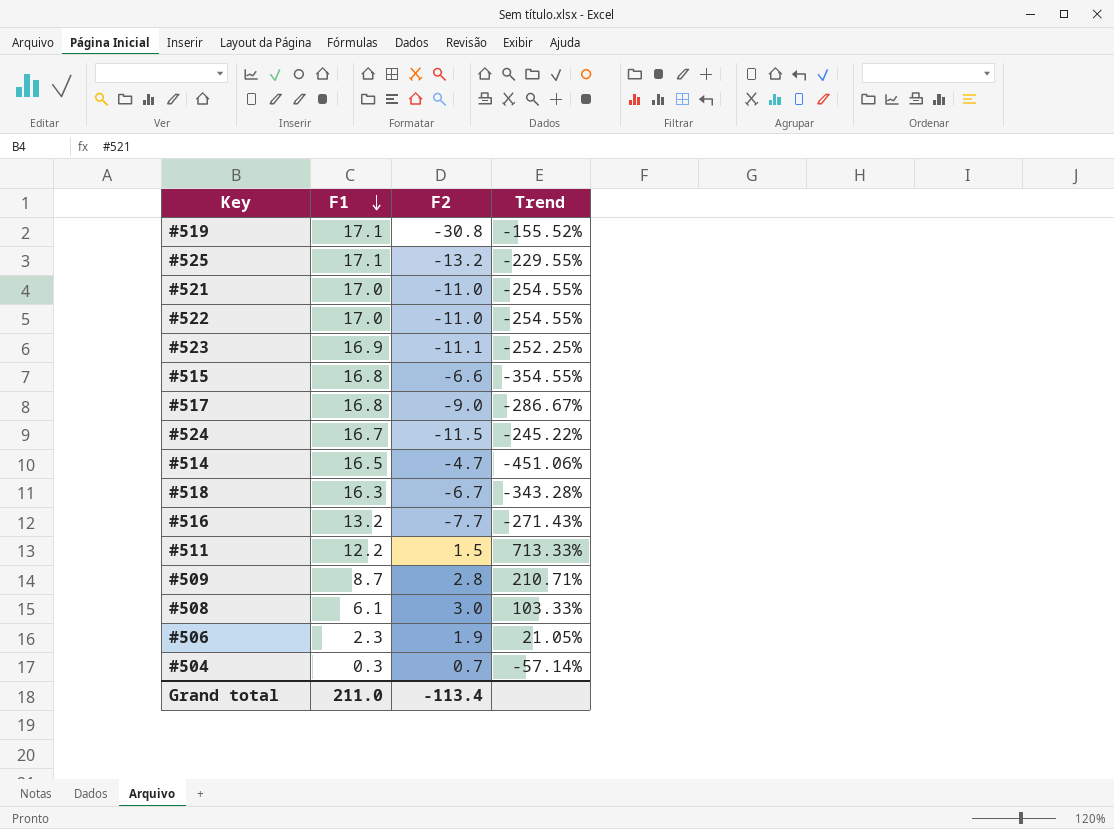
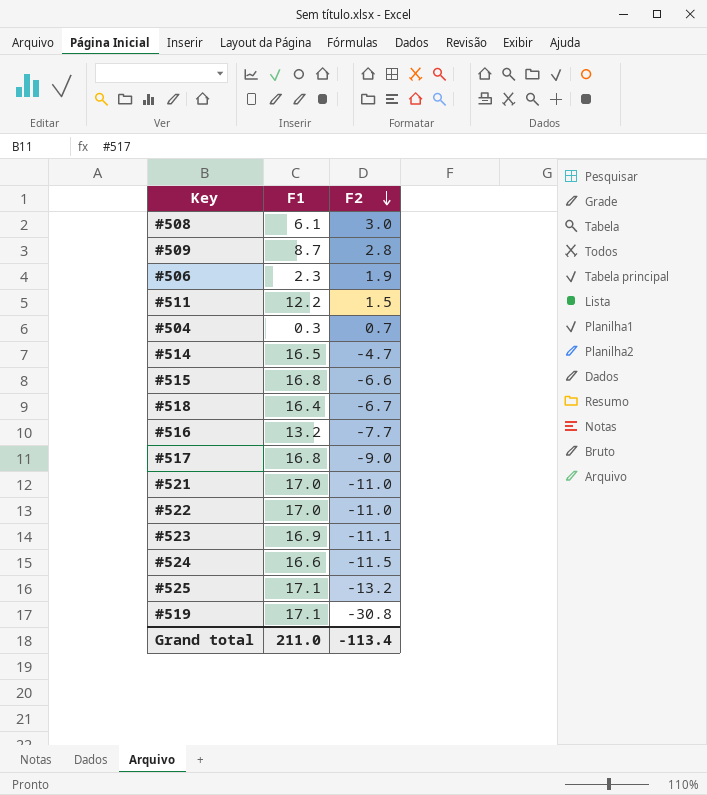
row order: F1 descending -> F2 descending
column Trend | formula: ([F1] - [F2]) / [F2] -> none
#518 | F1: 16.3 -> 16.4
#524 | F1: 16.7 -> 16.6

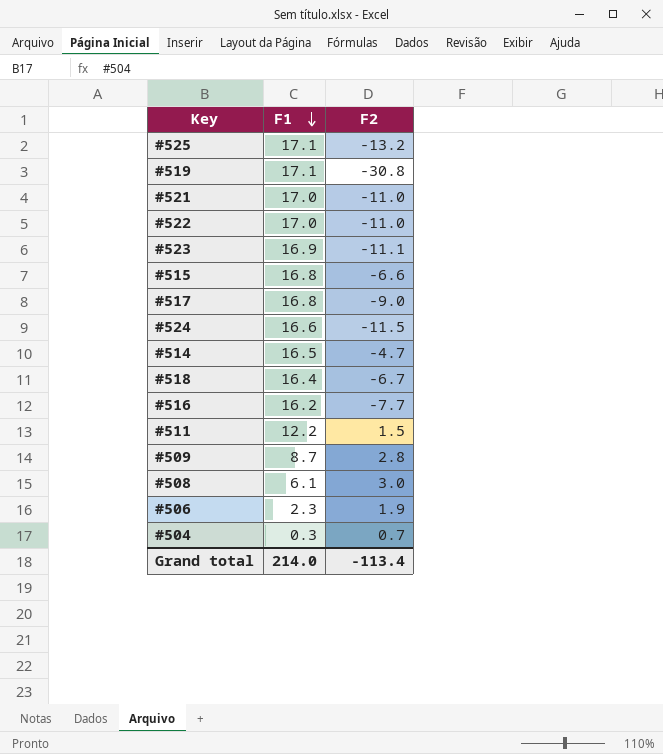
row order: F2 descending -> F1 descending
#516 | F1: 13.2 -> 16.2
Grand total | F1: 211.0 -> 214.0

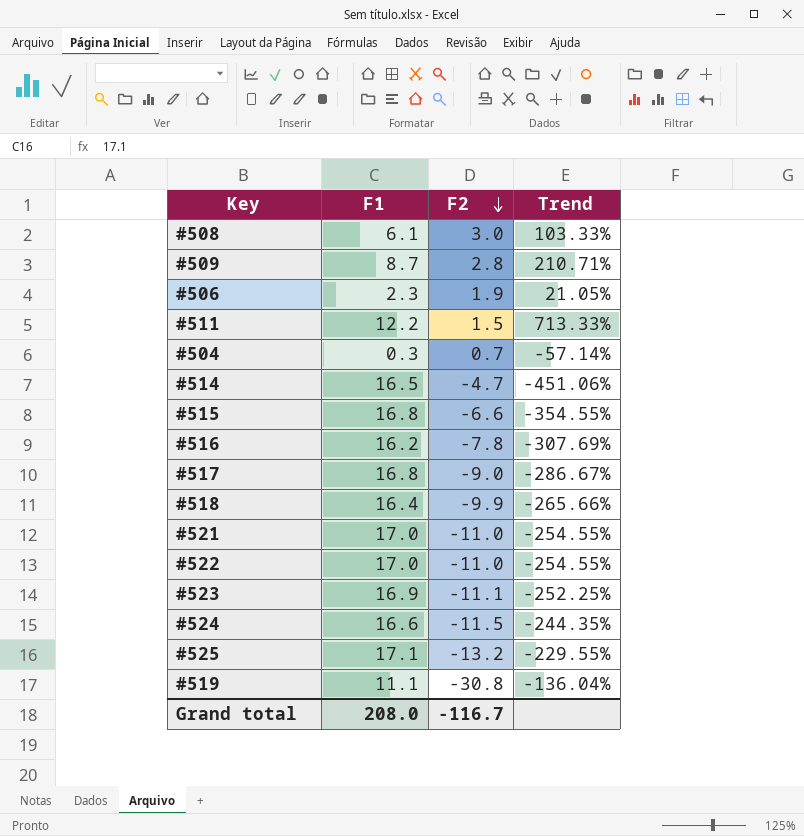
row order: F1 descending -> F2 descending
column Trend | formula: none -> ([F1] - [F2]) / [F2]
#516 | F2: -7.7 -> -7.8
#518 | F2: -6.7 -> -9.9
#519 | F1: 17.1 -> 11.1
Grand total | F1: 214.0 -> 208.0
Grand total | F2: -113.4 -> -116.7

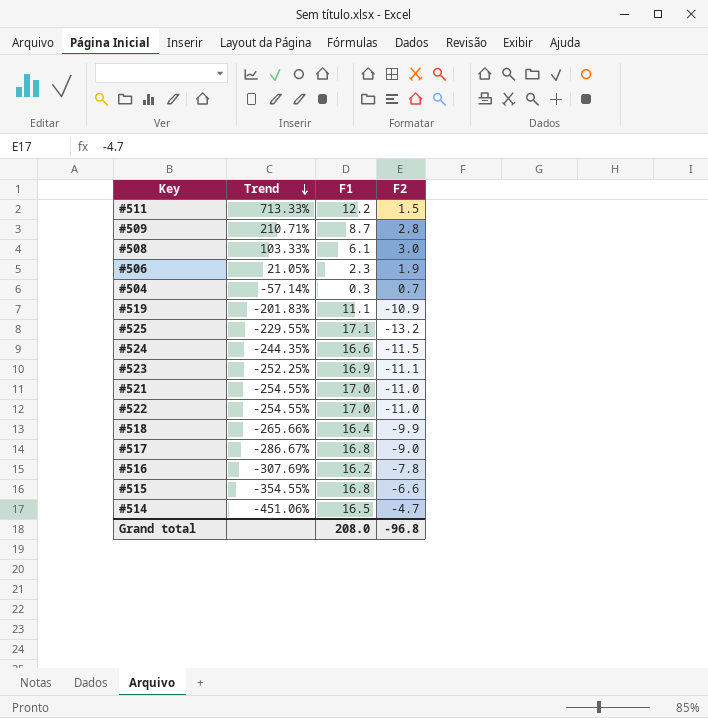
row order: F2 descending -> Trend descending
column Trend | position: 4 -> 2
#519 | Trend: -136.04% -> -201.83%
#519 | F2: -30.8 -> -10.9
Grand total | F2: -116.7 -> -96.8

